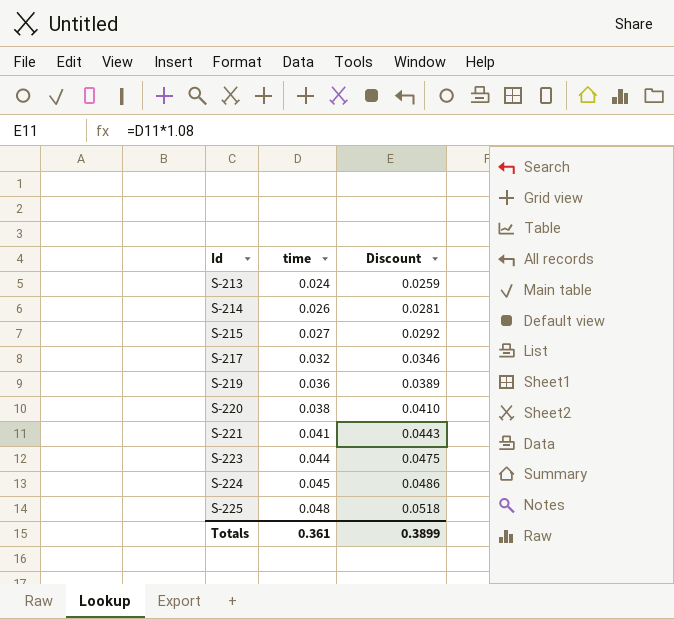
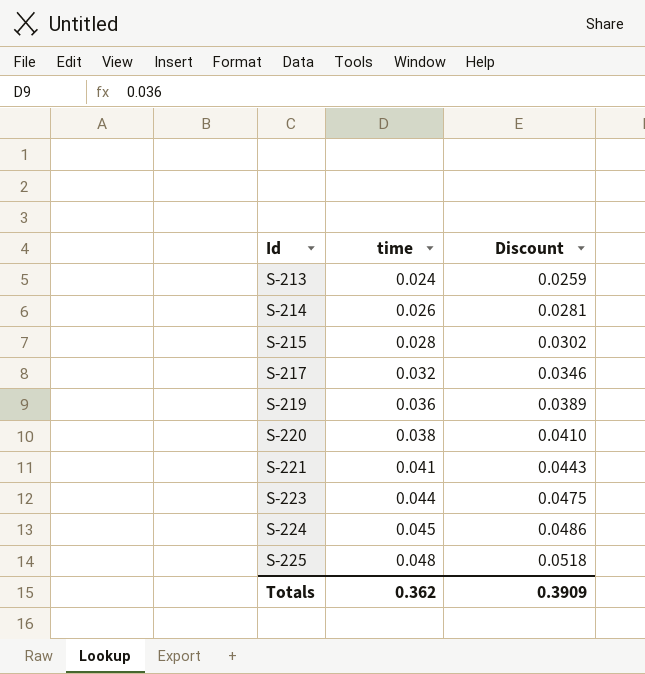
S-215 | time: 0.027 -> 0.028
S-215 | Discount: 0.0292 -> 0.0302
Totals | time: 0.361 -> 0.362
Totals | Discount: 0.3899 -> 0.3909

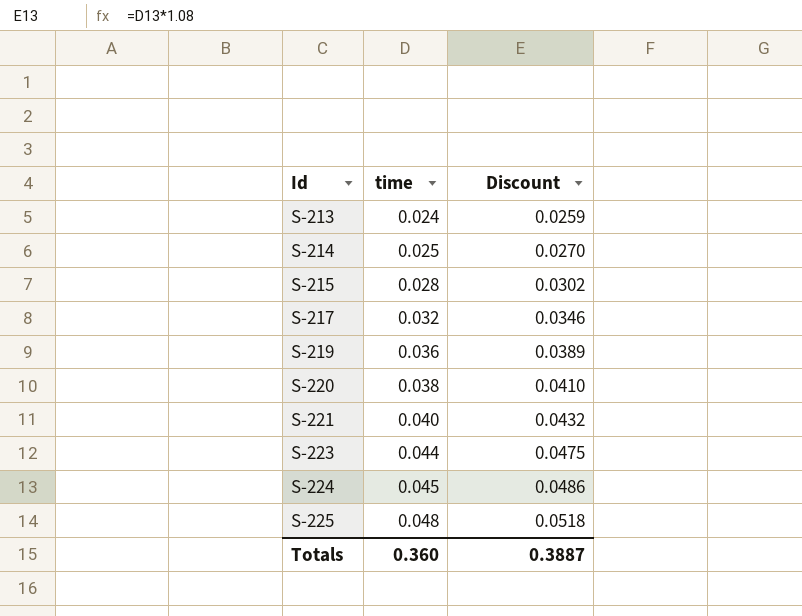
S-214 | time: 0.026 -> 0.025
S-214 | Discount: 0.0281 -> 0.0270
S-221 | time: 0.041 -> 0.040
S-221 | Discount: 0.0443 -> 0.0432
Totals | time: 0.362 -> 0.360
Totals | Discount: 0.3909 -> 0.3887

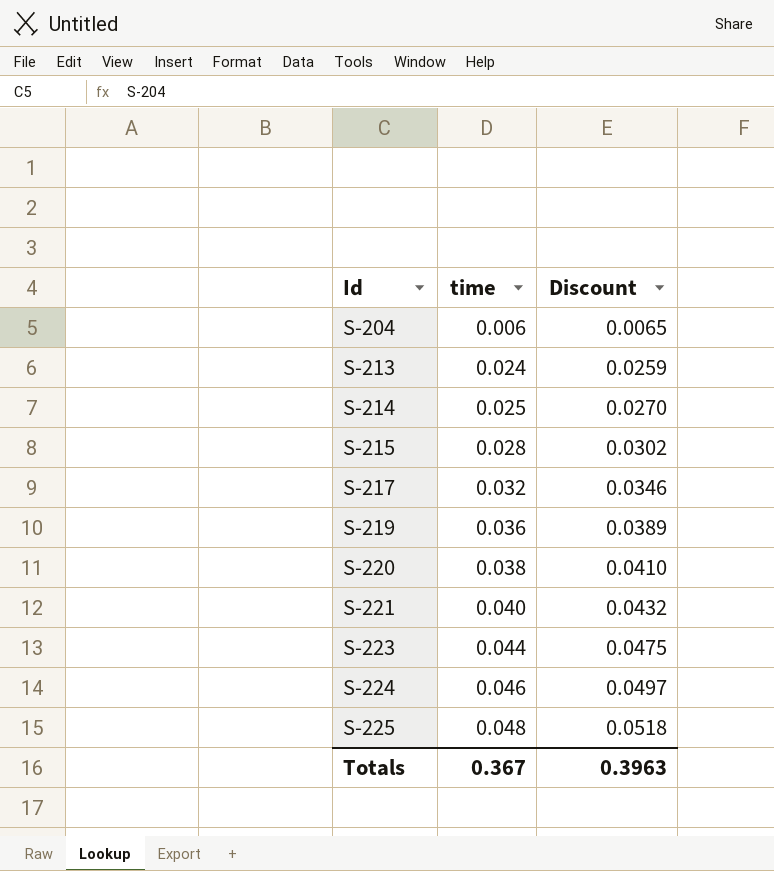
row S-204: none -> 0.006 | 0.0065
S-224 | time: 0.045 -> 0.046
S-224 | Discount: 0.0486 -> 0.0497
Totals | time: 0.360 -> 0.367
Totals | Discount: 0.3887 -> 0.3963

